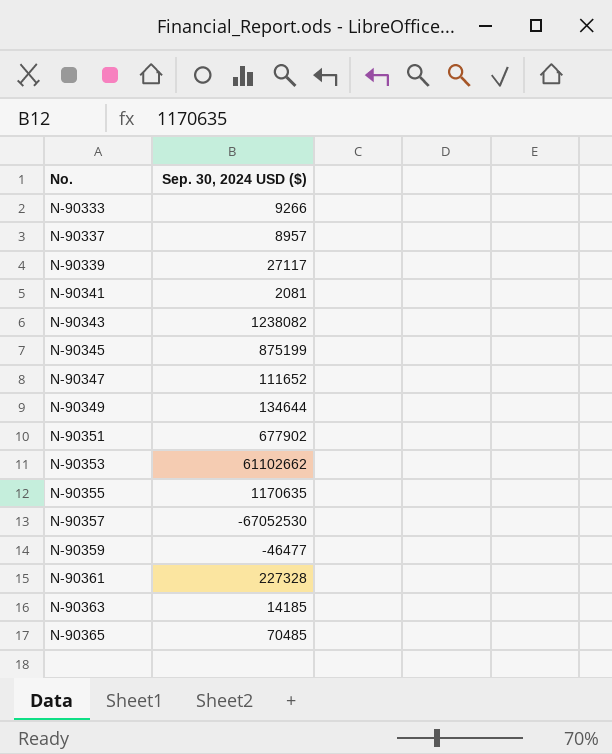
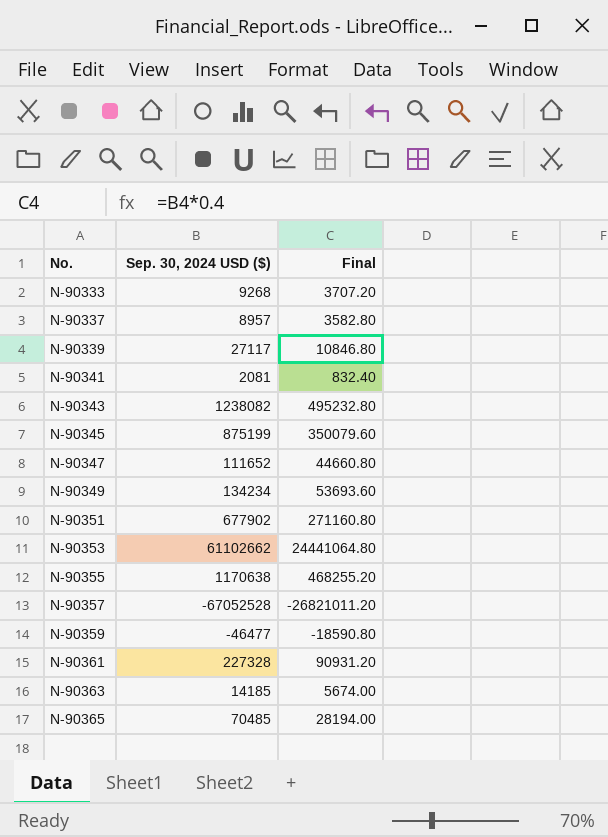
column Final | formula: none -> [Sep. 30, 2024 USD ($)] * 0.4
N-90333 | Sep. 30, 2024 USD ($): 9266 -> 9268
N-90349 | Sep. 30, 2024 USD ($): 134644 -> 134234
N-90355 | Sep. 30, 2024 USD ($): 1170635 -> 1170638
N-90357 | Sep. 30, 2024 USD ($): -67052530 -> -67052528

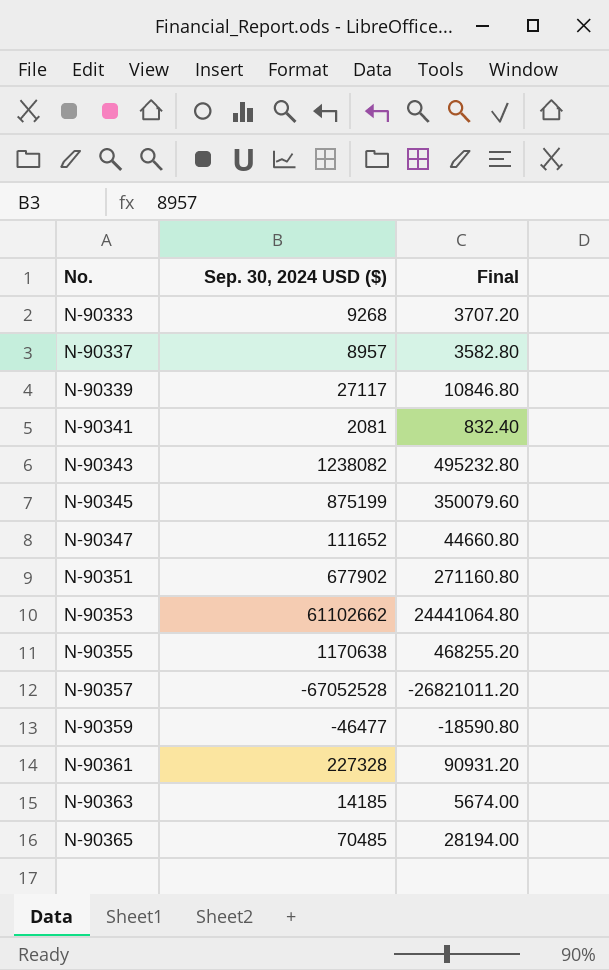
row N-90349: 134234 | 53693.60 -> none

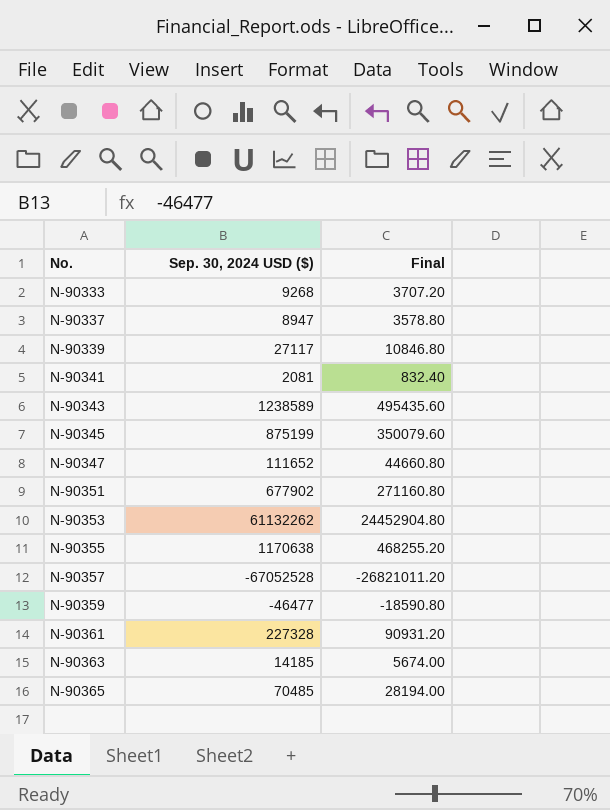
N-90337 | Sep. 30, 2024 USD ($): 8957 -> 8947
N-90337 | Final: 3582.80 -> 3578.80
N-90343 | Sep. 30, 2024 USD ($): 1238082 -> 1238589
N-90343 | Final: 495232.80 -> 495435.60
N-90353 | Sep. 30, 2024 USD ($): 61102662 -> 61132262
N-90353 | Final: 24441064.80 -> 24452904.80

